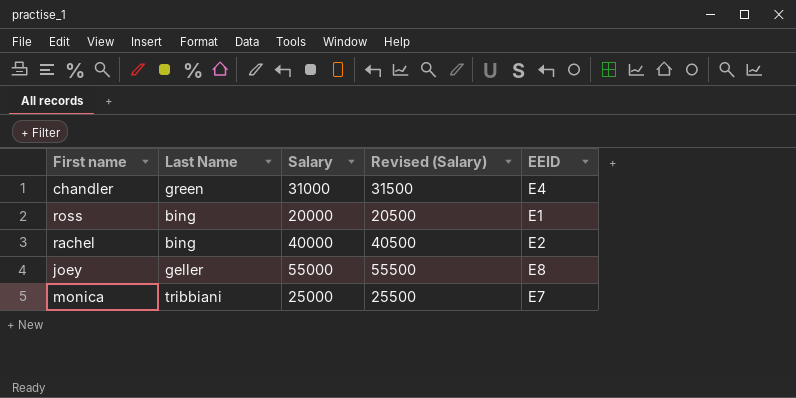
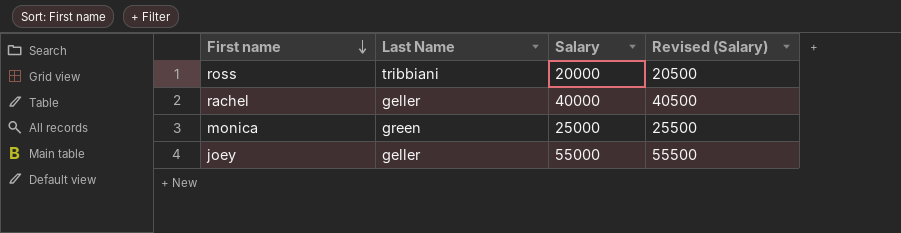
row order: none -> First name descending
column EEID | position: 5 -> none
row chandler: green | 31000 | 31500 | E4 -> none
ross | Last Name: bing -> tribbiani
rachel | Last Name: bing -> geller
monica | Last Name: tribbiani -> green

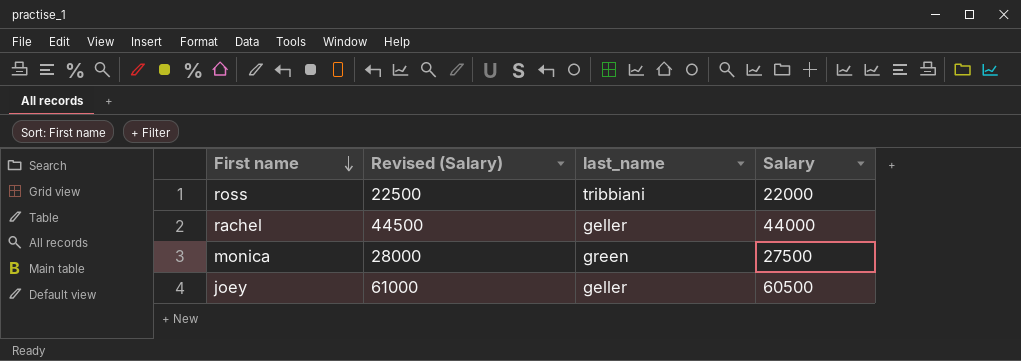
column Revised (Salary) | position: 4 -> 2
column name: Last Name -> last_name
ross | Revised (Salary): 20500 -> 22500
ross | Salary: 20000 -> 22000
rachel | Revised (Salary): 40500 -> 44500
rachel | Salary: 40000 -> 44000
monica | Revised (Salary): 25500 -> 28000
monica | Salary: 25000 -> 27500
joey | Revised (Salary): 55500 -> 61000
joey | Salary: 55000 -> 60500

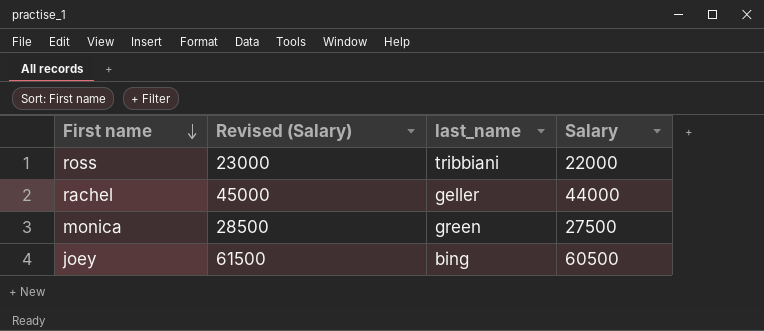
column Revised (Salary) | formula: [Salary] + 500 -> [Salary] + 1000
joey | last_name: geller -> bing

